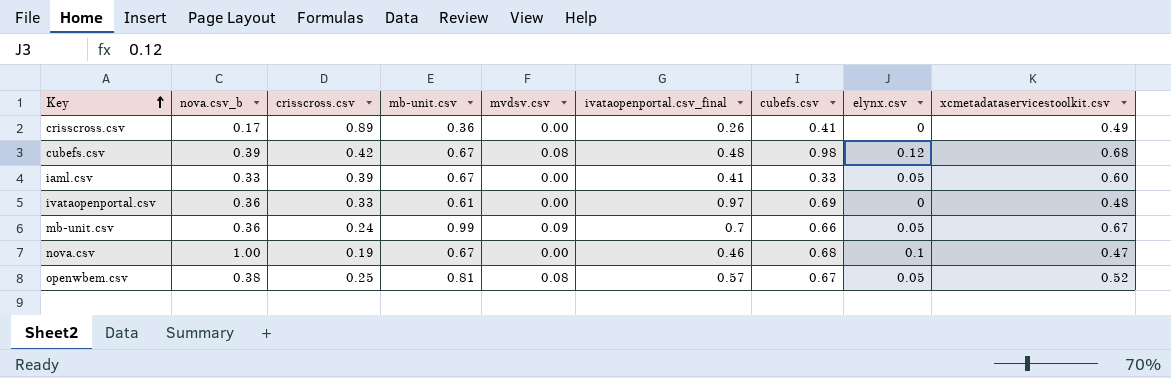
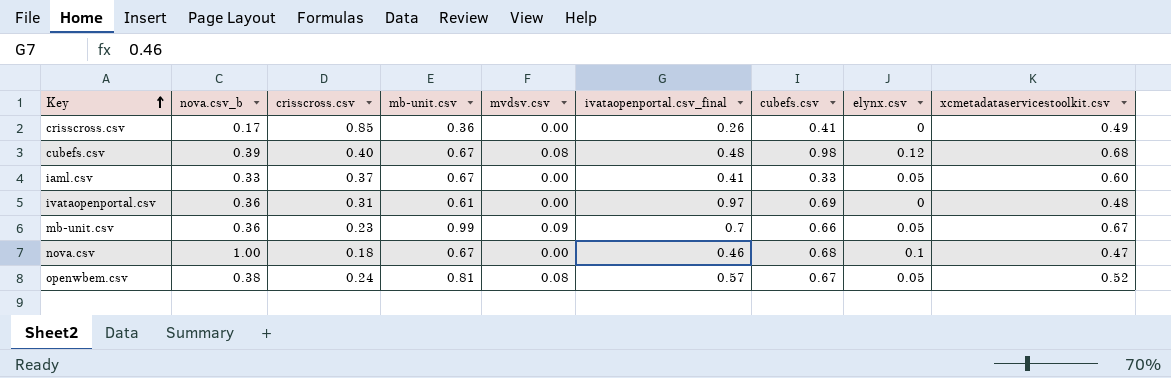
crisscross.csv | crisscross.csv: 0.89 -> 0.85
cubefs.csv | crisscross.csv: 0.42 -> 0.40
iaml.csv | crisscross.csv: 0.39 -> 0.37
ivataopenportal.csv | crisscross.csv: 0.33 -> 0.31
mb-unit.csv | crisscross.csv: 0.24 -> 0.23
nova.csv | crisscross.csv: 0.19 -> 0.18
openwbem.csv | crisscross.csv: 0.25 -> 0.24

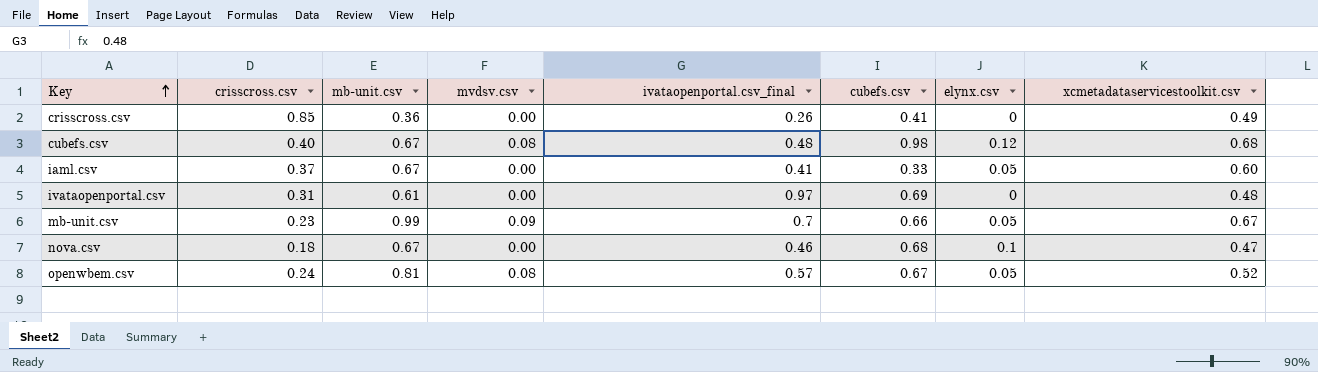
column nova.csv_b | position: 2 -> none

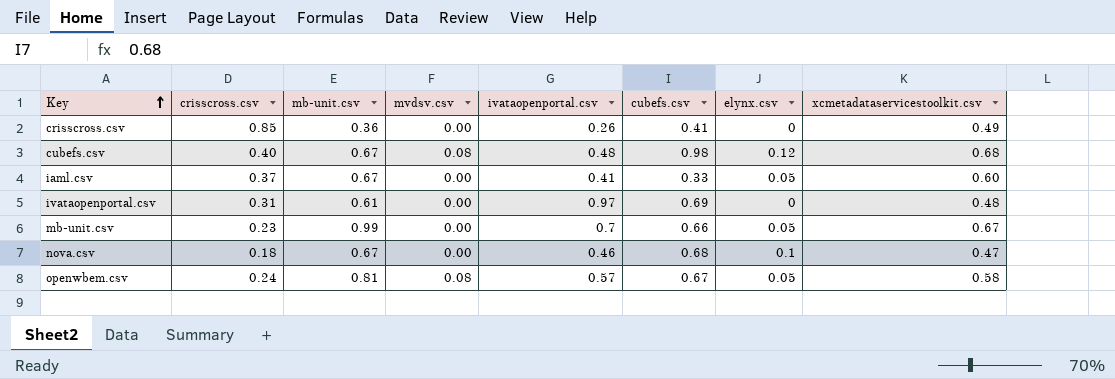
column name: ivataopenportal.csv_final -> ivataopenportal.csv
mb-unit.csv | mvdsv.csv: 0.09 -> 0.00
openwbem.csv | xcmetadataservicestoolkit.csv: 0.52 -> 0.58

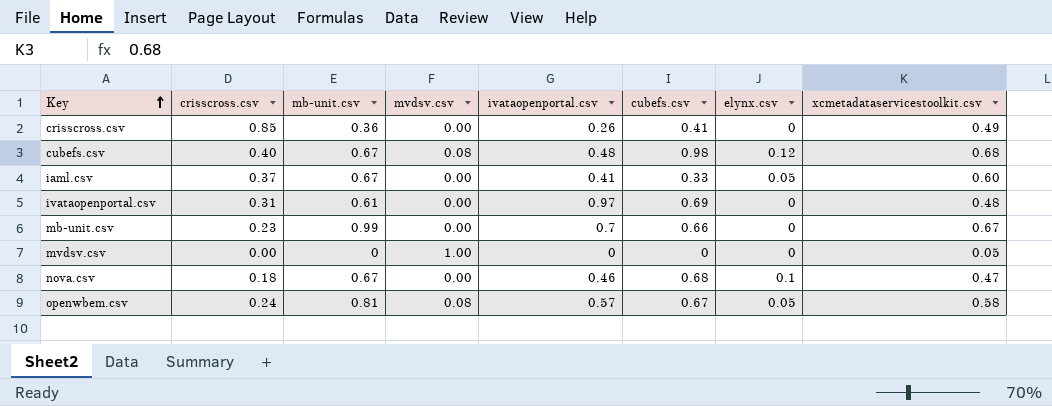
mb-unit.csv | elynx.csv: 0.05 -> 0
row mvdsv.csv: none -> 0.00 | 0 | 1.00 | 0 | 0 | 0 | 0.05

